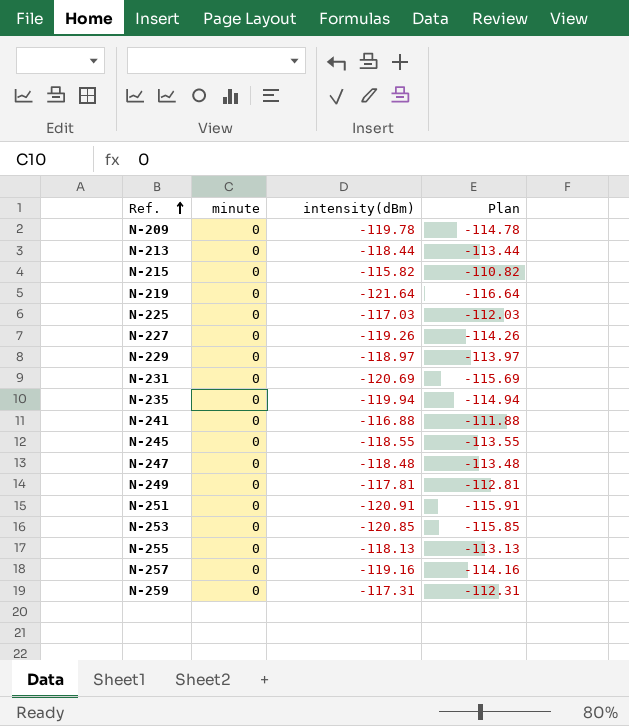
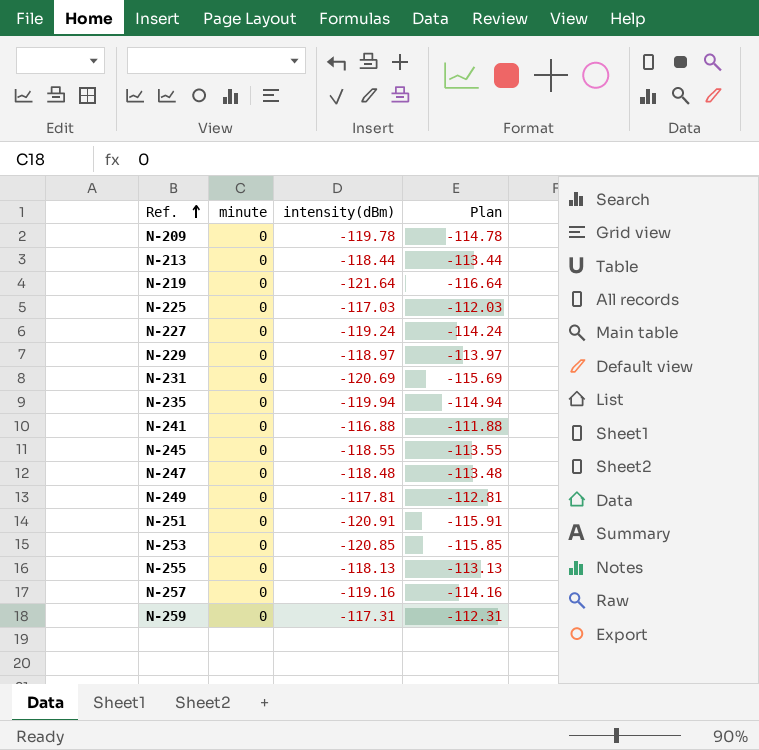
row N-215: 0 | -115.82 | -110.82 -> none
N-227 | intensity(dBm): -119.26 -> -119.24
N-227 | Plan: -114.26 -> -114.24

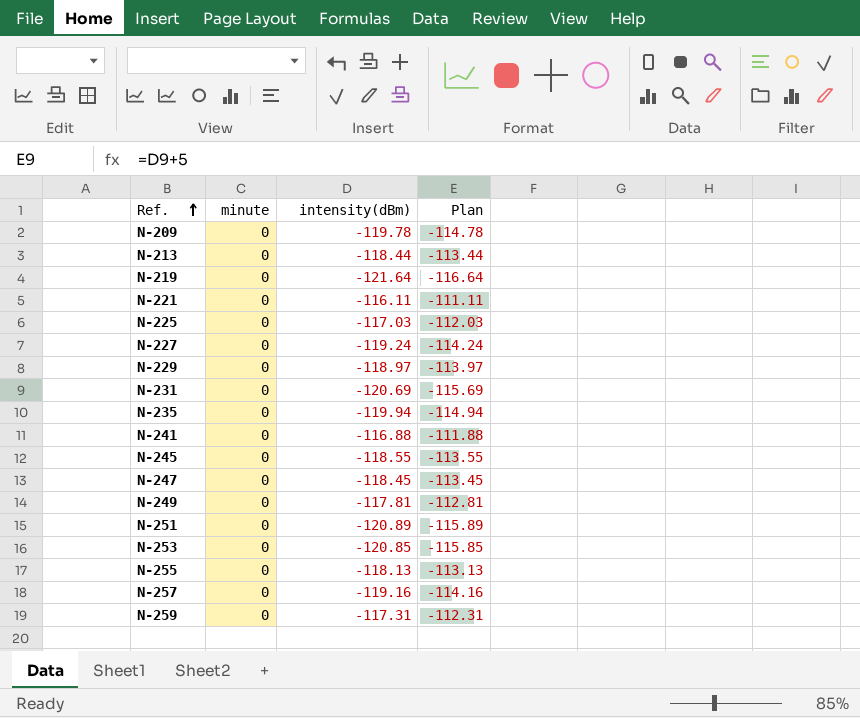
row N-221: none -> 0 | -116.11 | -111.11
N-247 | intensity(dBm): -118.48 -> -118.45
N-247 | Plan: -113.48 -> -113.45
N-251 | intensity(dBm): -120.91 -> -120.89
N-251 | Plan: -115.91 -> -115.89

